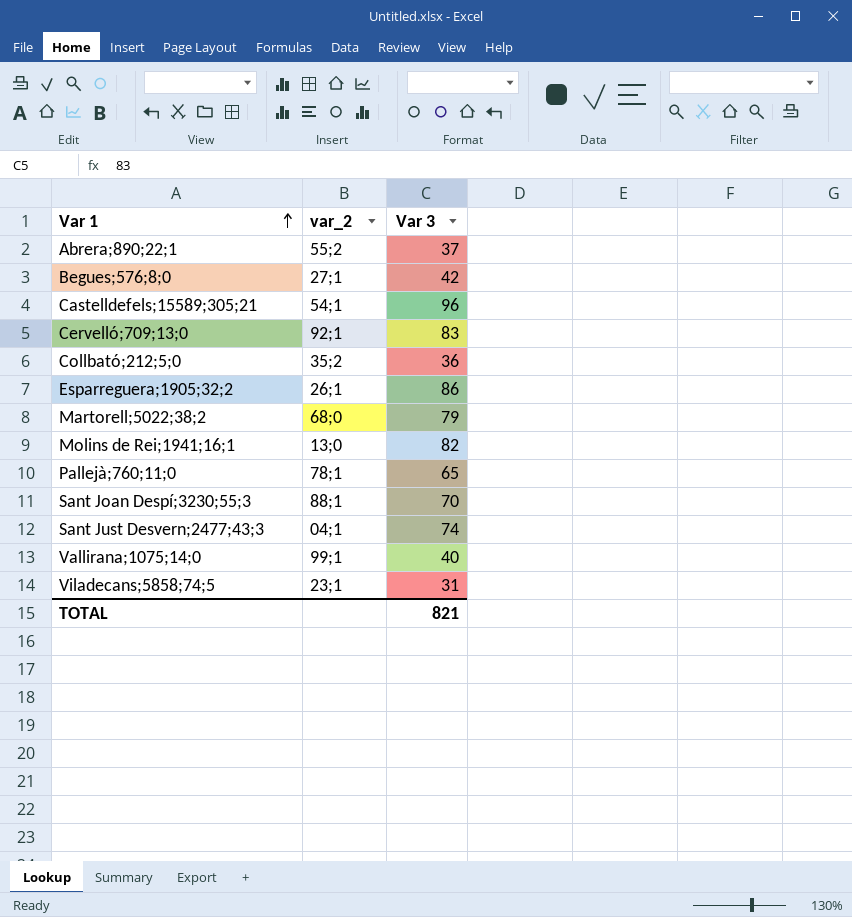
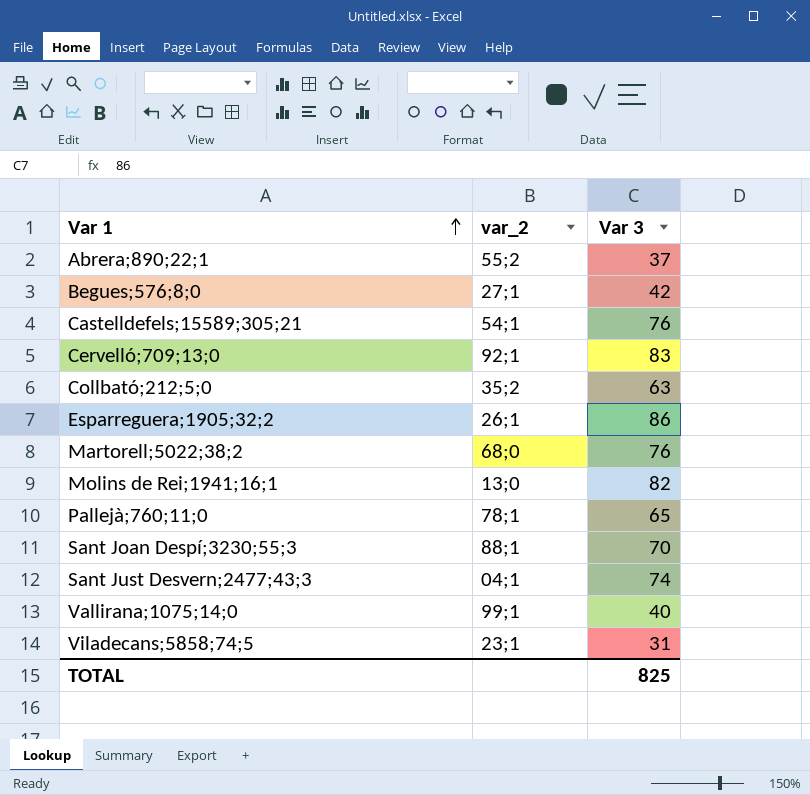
Castelldefels;15589;305;21 | Var 3: 96 -> 76
Collbató;212;5;0 | Var 3: 36 -> 63
Martorell;5022;38;2 | Var 3: 79 -> 76
TOTAL | Var 3: 821 -> 825

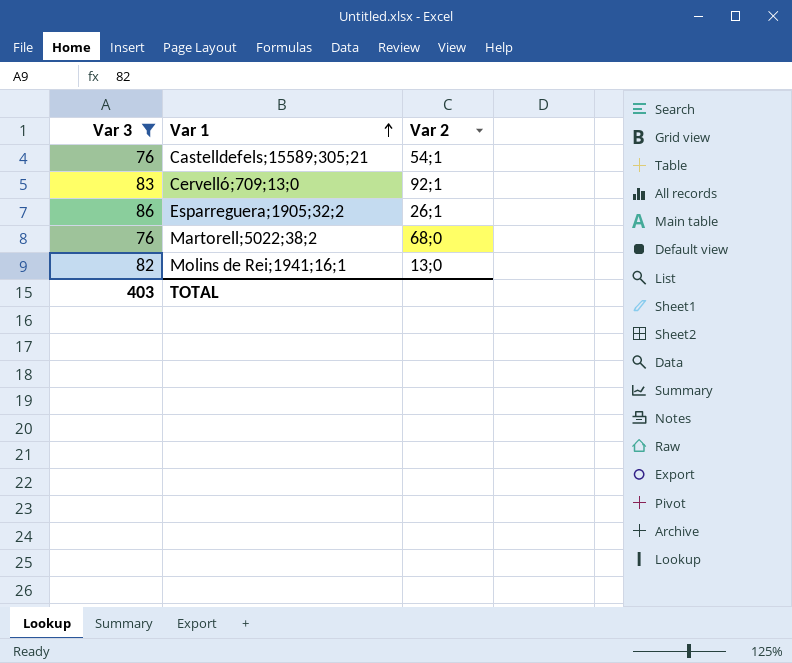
filter: none -> Var 3 >= 76
column Var 3 | position: 3 -> 1
column name: var_2 -> Var 2
TOTAL | Var 3: 825 -> 403

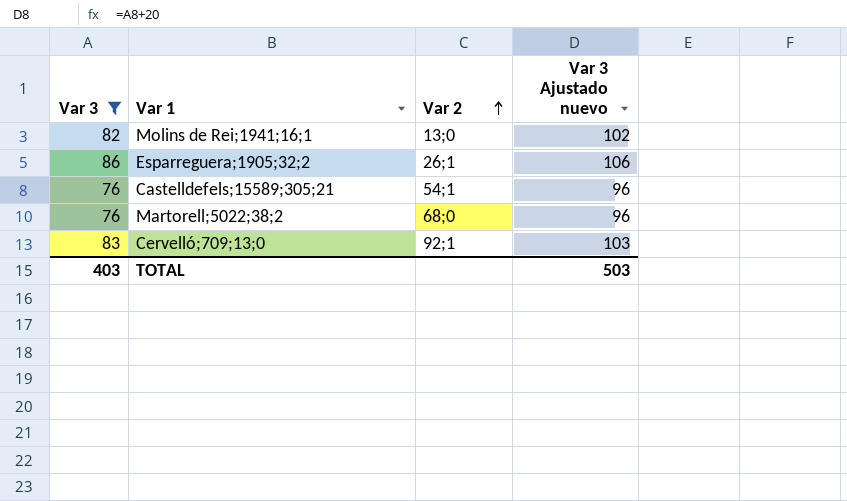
row order: Var 1 ascending -> Var 2 ascending
column Var 3 Ajustado nuevo | formula: none -> [Var 3] + 20

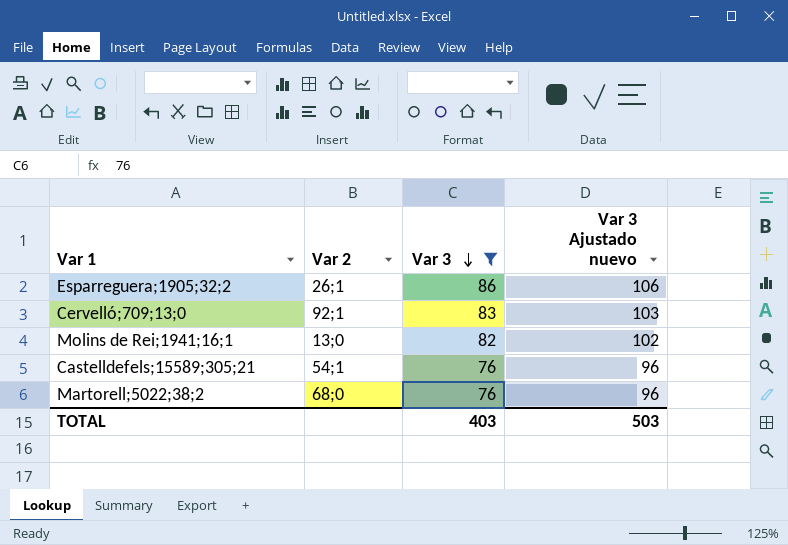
row order: Var 2 ascending -> Var 3 descending
column Var 3 | position: 1 -> 3

